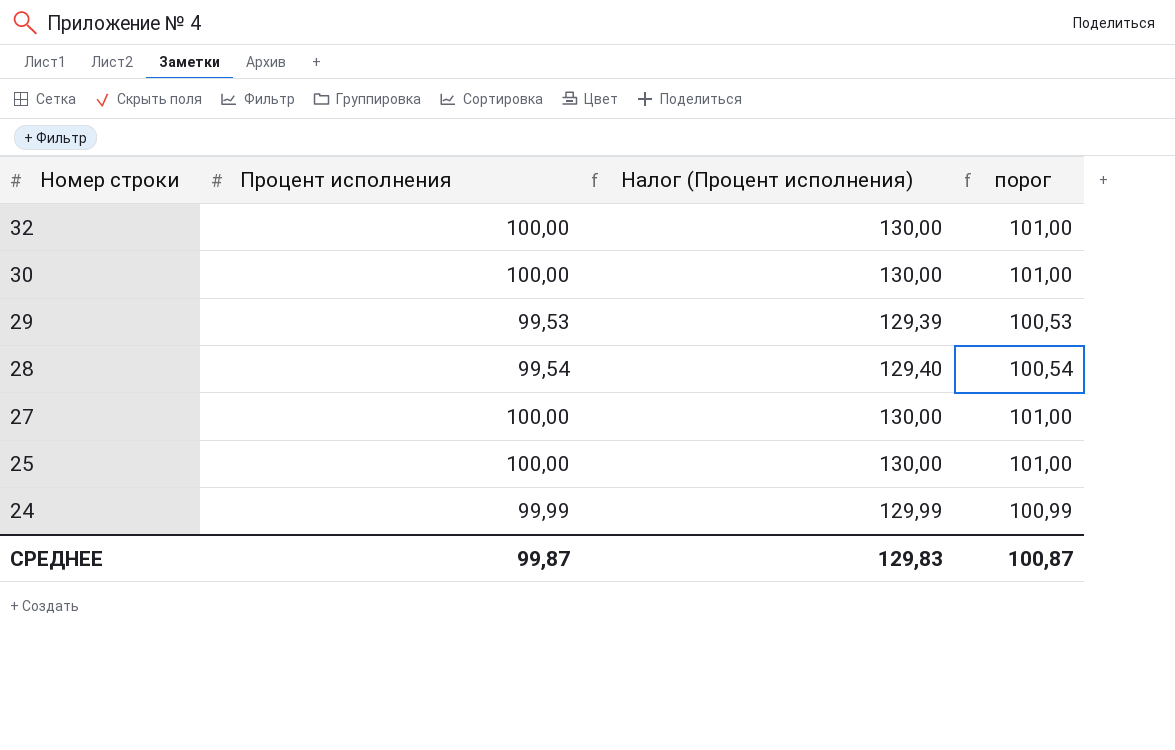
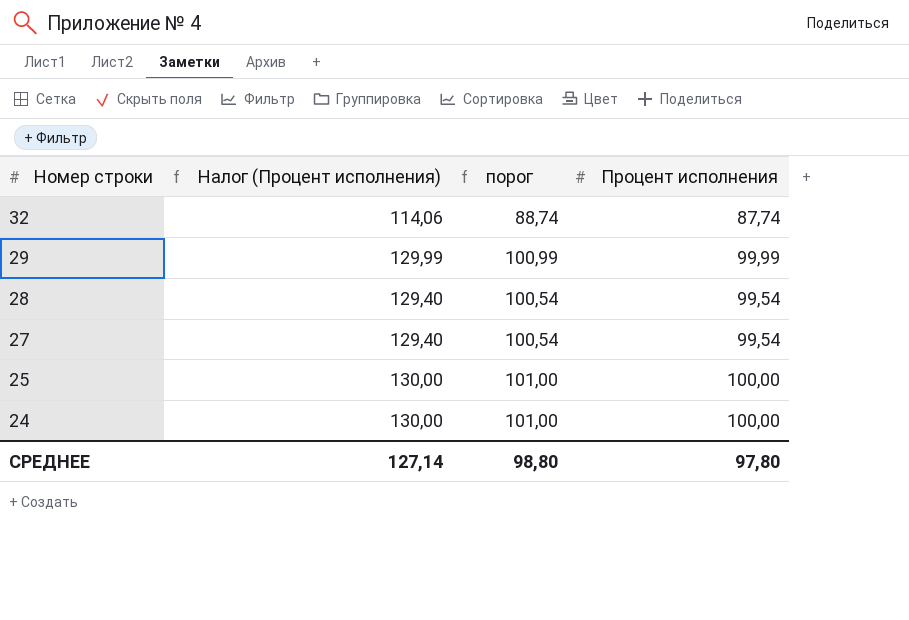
column Процент исполнения | position: 2 -> 4
row 30: 100,00 | 130,00 | 101,00 -> none
32 | Налог (Процент исполнения): 130,00 -> 114,06
32 | порог: 101,00 -> 88,74
32 | Процент исполнения: 100,00 -> 87,74
29 | Налог (Процент исполнения): 129,39 -> 129,99
29 | порог: 100,53 -> 100,99
29 | Процент исполнения: 99,53 -> 99,99
27 | Налог (Процент исполнения): 130,00 -> 129,40
27 | порог: 101,00 -> 100,54
27 | Процент исполнения: 100,00 -> 99,54
24 | Налог (Процент исполнения): 129,99 -> 130,00
24 | порог: 100,99 -> 101,00
24 | Процент исполнения: 99,99 -> 100,00
СРЕДНЕЕ | Налог (Процент исполнения): 129,83 -> 127,14
СРЕДНЕЕ | порог: 100,87 -> 98,80
СРЕДНЕЕ | Процент исполнения: 99,87 -> 97,80

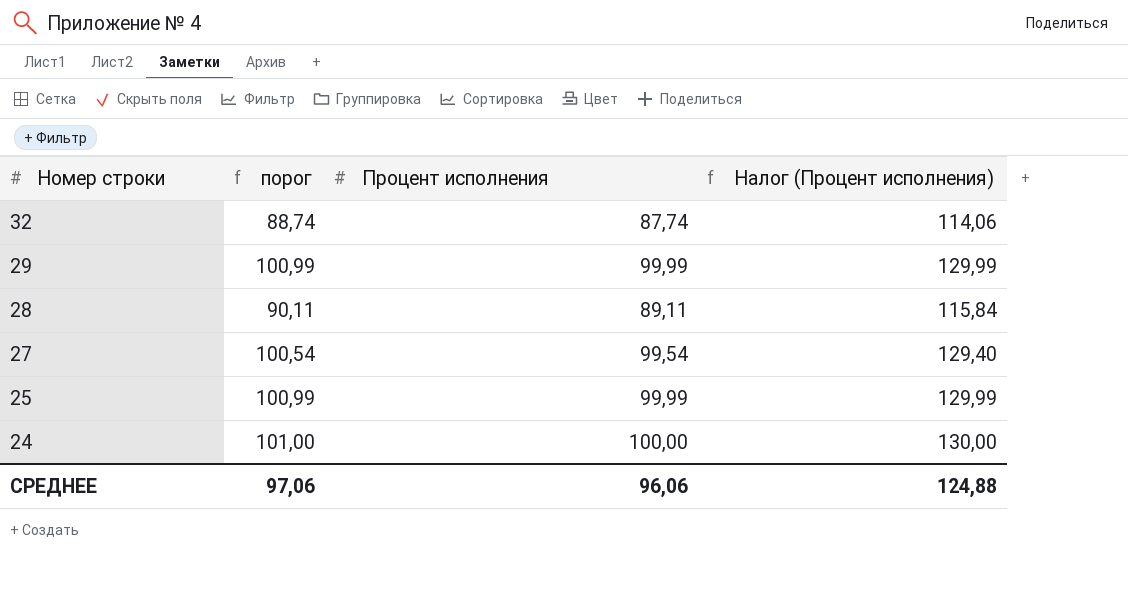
column Налог (Процент исполнения) | position: 2 -> 4
28 | порог: 100,54 -> 90,11
28 | Процент исполнения: 99,54 -> 89,11
28 | Налог (Процент исполнения): 129,40 -> 115,84
25 | порог: 101,00 -> 100,99
25 | Процент исполнения: 100,00 -> 99,99
25 | Налог (Процент исполнения): 130,00 -> 129,99
СРЕДНЕЕ | порог: 98,80 -> 97,06
СРЕДНЕЕ | Процент исполнения: 97,80 -> 96,06
СРЕДНЕЕ | Налог (Процент исполнения): 127,14 -> 124,88

